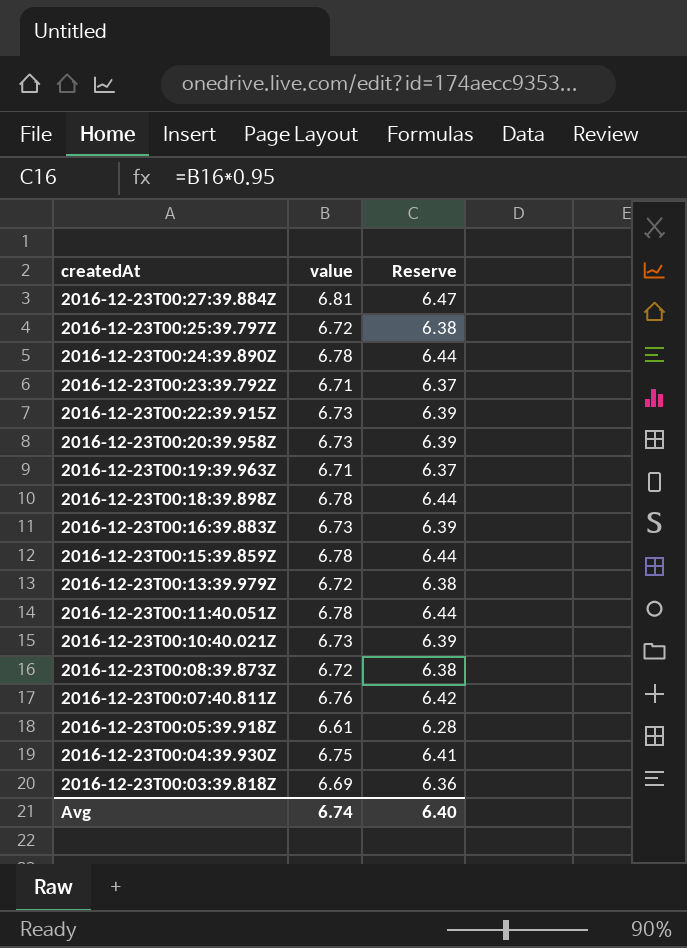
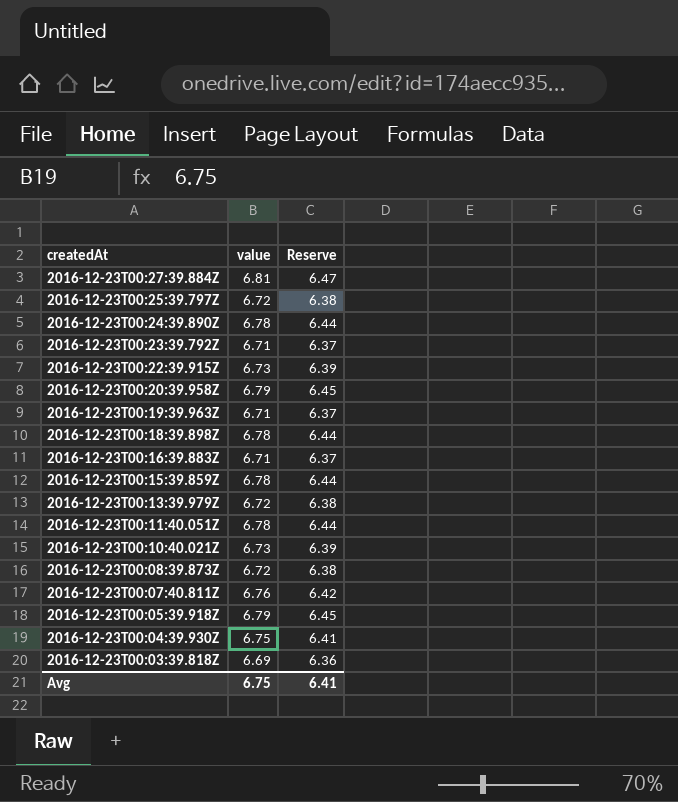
2016-12-23T00:20:39.958Z | value: 6.73 -> 6.79
2016-12-23T00:20:39.958Z | Reserve: 6.39 -> 6.45
2016-12-23T00:16:39.883Z | value: 6.73 -> 6.71
2016-12-23T00:16:39.883Z | Reserve: 6.39 -> 6.37
2016-12-23T00:05:39.918Z | value: 6.61 -> 6.79
2016-12-23T00:05:39.918Z | Reserve: 6.28 -> 6.45
Avg | value: 6.74 -> 6.75
Avg | Reserve: 6.40 -> 6.41

